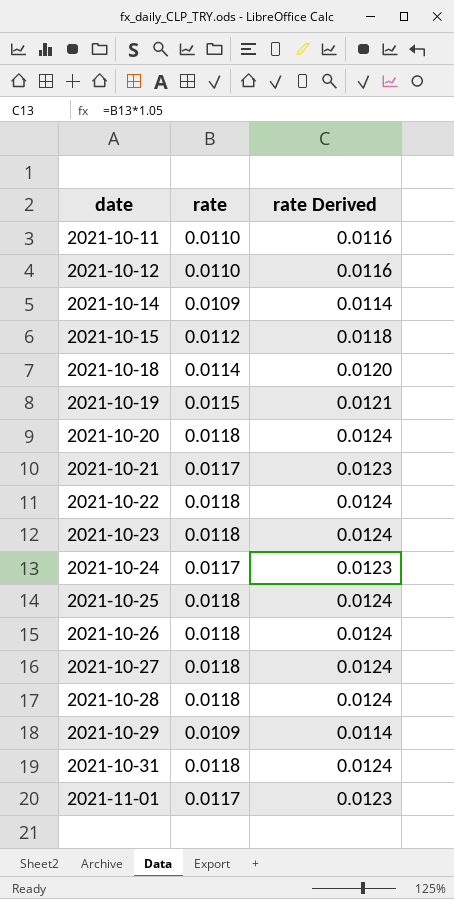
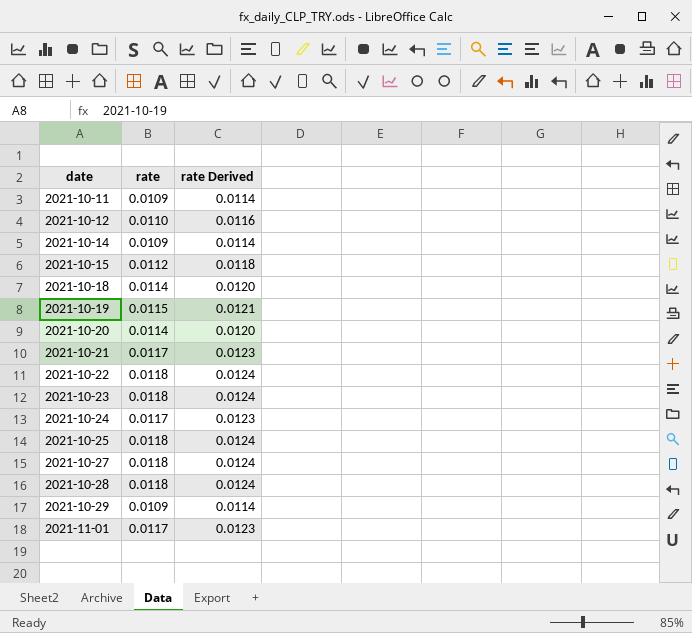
row 2021-10-26: 0.0118 | 0.0124 -> none
row 2021-10-31: 0.0118 | 0.0124 -> none
2021-10-11 | rate: 0.0110 -> 0.0109
2021-10-11 | rate Derived: 0.0116 -> 0.0114
2021-10-20 | rate: 0.0118 -> 0.0114
2021-10-20 | rate Derived: 0.0124 -> 0.0120

